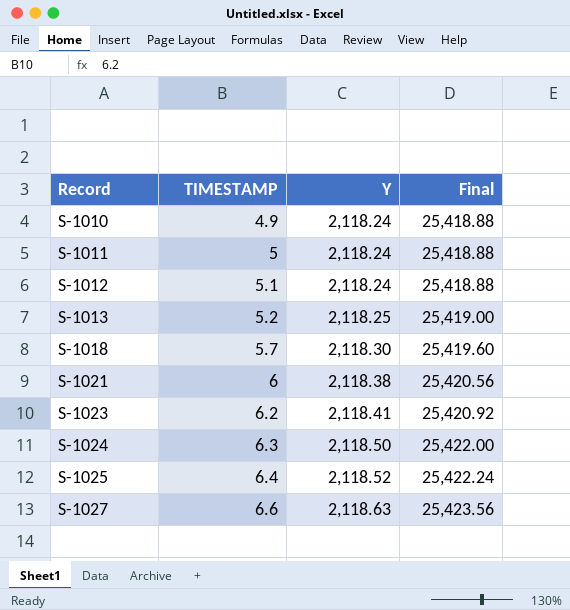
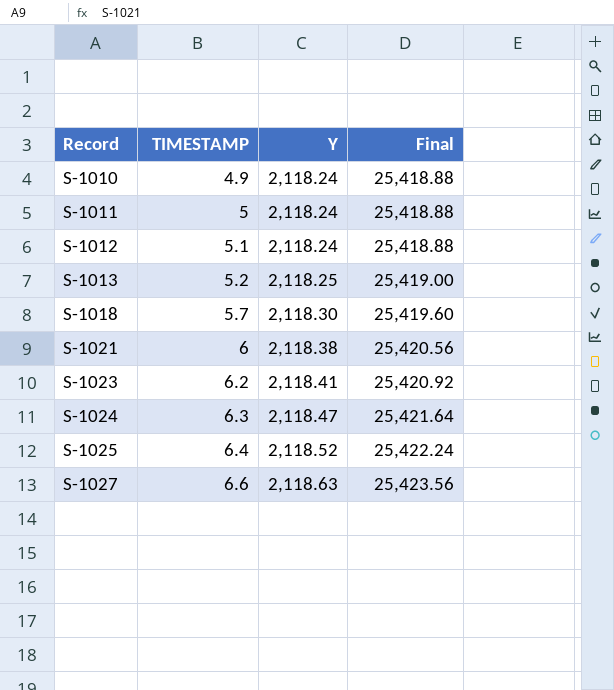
S-1024 | Y: 2,118.50 -> 2,118.47
S-1024 | Final: 25,422.00 -> 25,421.64

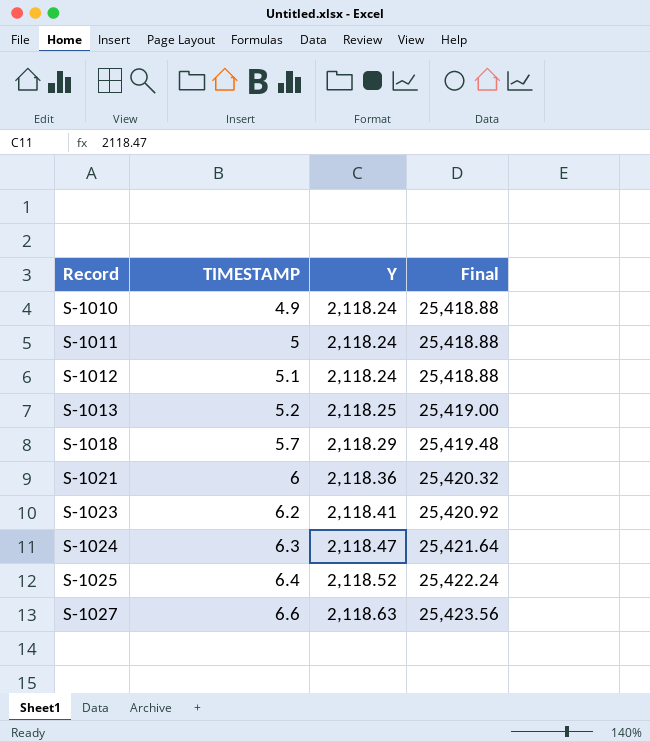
S-1018 | Y: 2,118.30 -> 2,118.29
S-1018 | Final: 25,419.60 -> 25,419.48
S-1021 | Y: 2,118.38 -> 2,118.36
S-1021 | Final: 25,420.56 -> 25,420.32

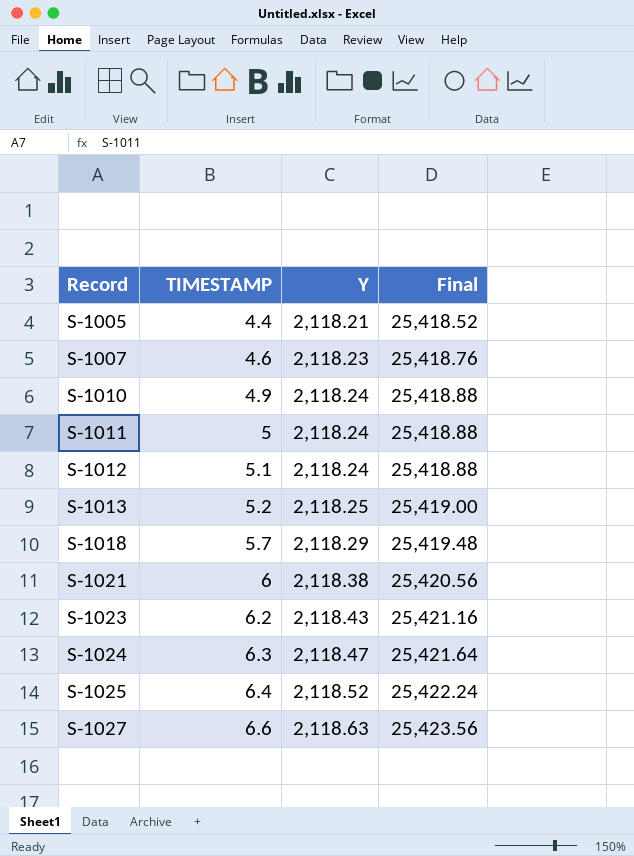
row S-1005: none -> 4.4 | 2,118.21 | 25,418.52
row S-1007: none -> 4.6 | 2,118.23 | 25,418.76
S-1021 | Y: 2,118.36 -> 2,118.38
S-1021 | Final: 25,420.32 -> 25,420.56
S-1023 | Y: 2,118.41 -> 2,118.43
S-1023 | Final: 25,420.92 -> 25,421.16

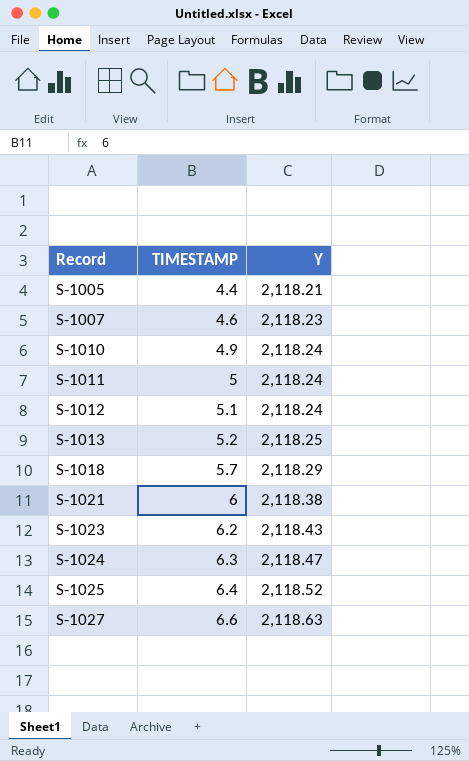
column Final | formula: [Y] * 12 -> none

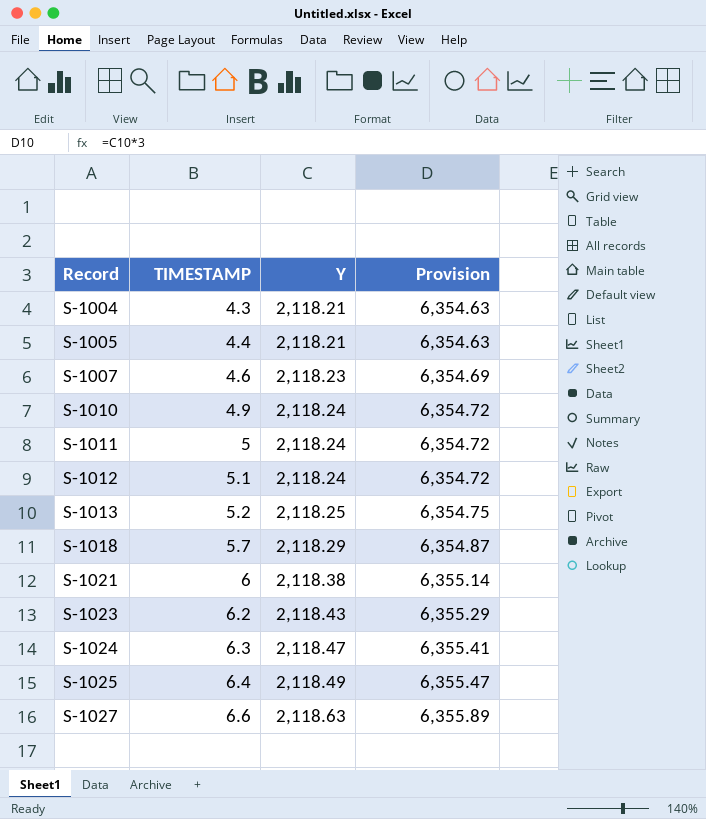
column Provision | formula: none -> [Y] * 3
row S-1004: none -> 4.3 | 2,118.21 | 6,354.63
S-1025 | Y: 2,118.52 -> 2,118.49

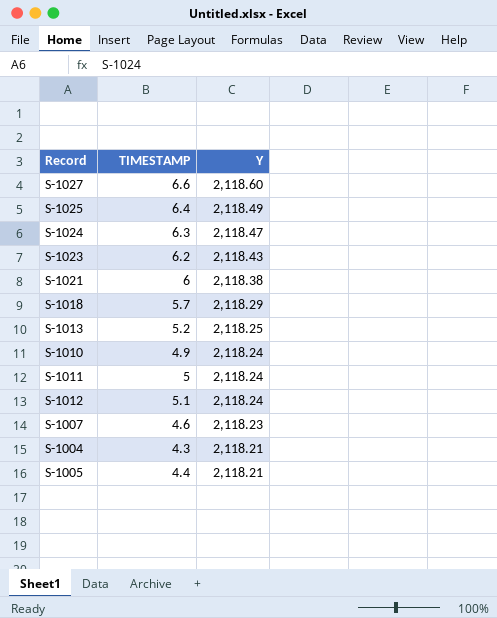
row order: Record ascending -> Y descending
column Provision | formula: [Y] * 3 -> none
S-1027 | Y: 2,118.63 -> 2,118.60

